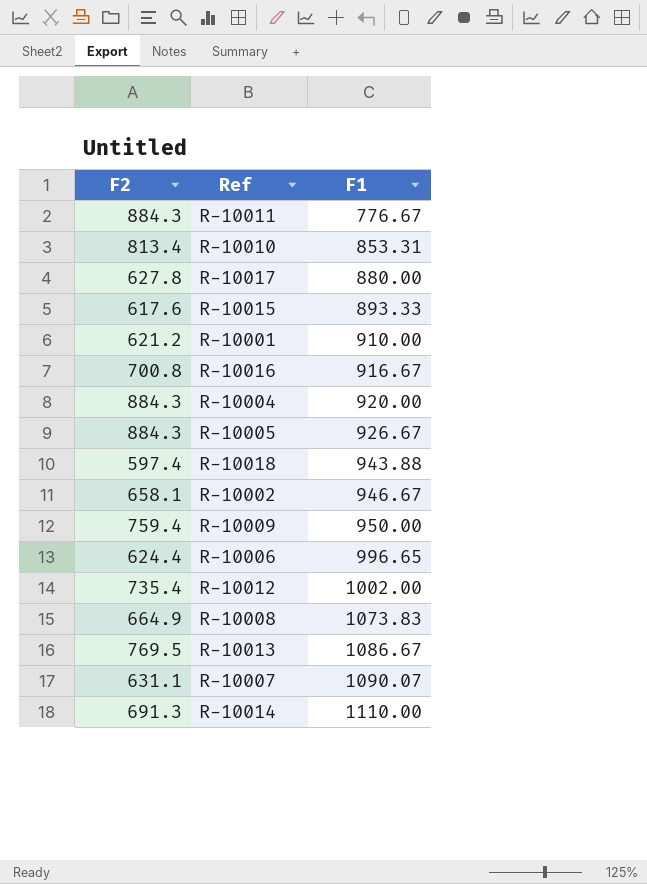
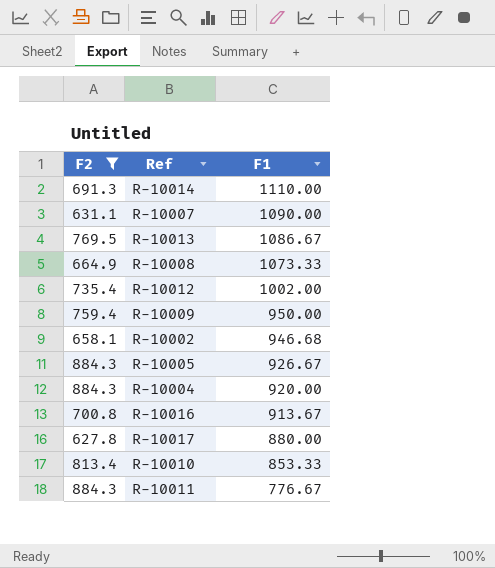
filter: none -> F2 >= 627.8
row order: F1 ascending -> F1 descending
R-10007 | F1: 1090.07 -> 1090.00
R-10008 | F1: 1073.83 -> 1073.33
R-10002 | F1: 946.67 -> 946.68
R-10016 | F1: 916.67 -> 913.67
R-10010 | F1: 853.31 -> 853.33

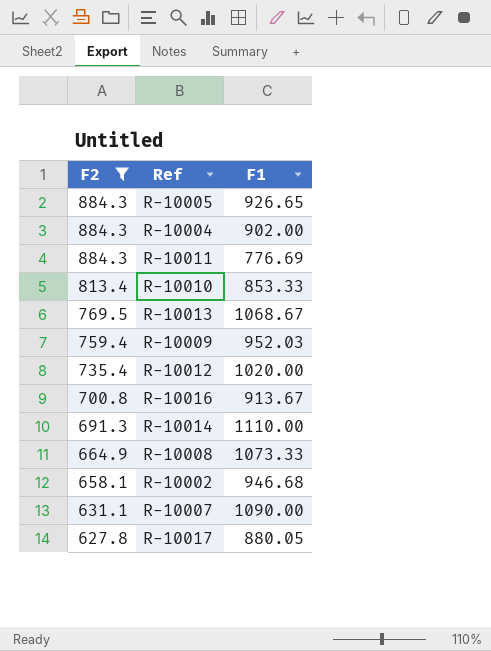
row order: F1 descending -> F2 descending
R-10005 | F1: 926.67 -> 926.65
R-10004 | F1: 920.00 -> 902.00
R-10011 | F1: 776.67 -> 776.69
R-10013 | F1: 1086.67 -> 1068.67
R-10009 | F1: 950.00 -> 952.03
R-10012 | F1: 1002.00 -> 1020.00
R-10017 | F1: 880.00 -> 880.05

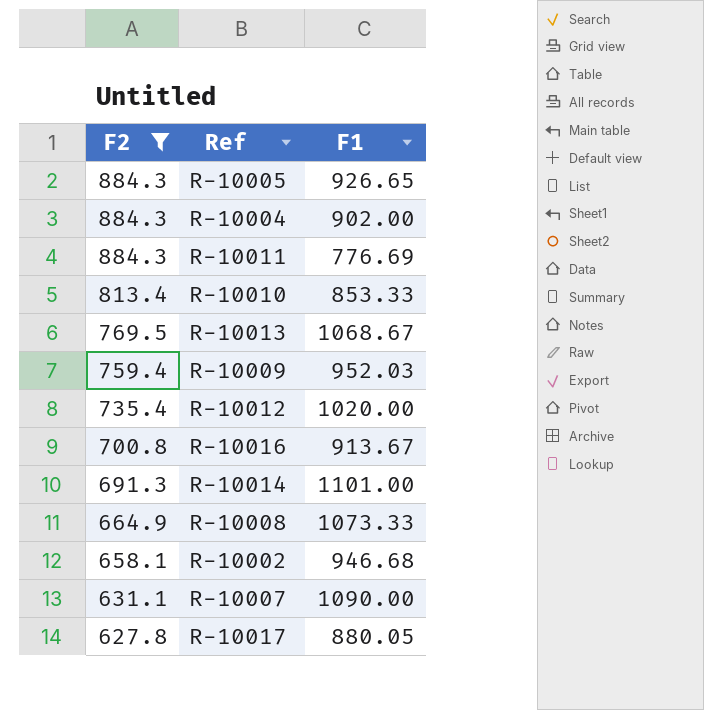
R-10014 | F1: 1110.00 -> 1101.00

